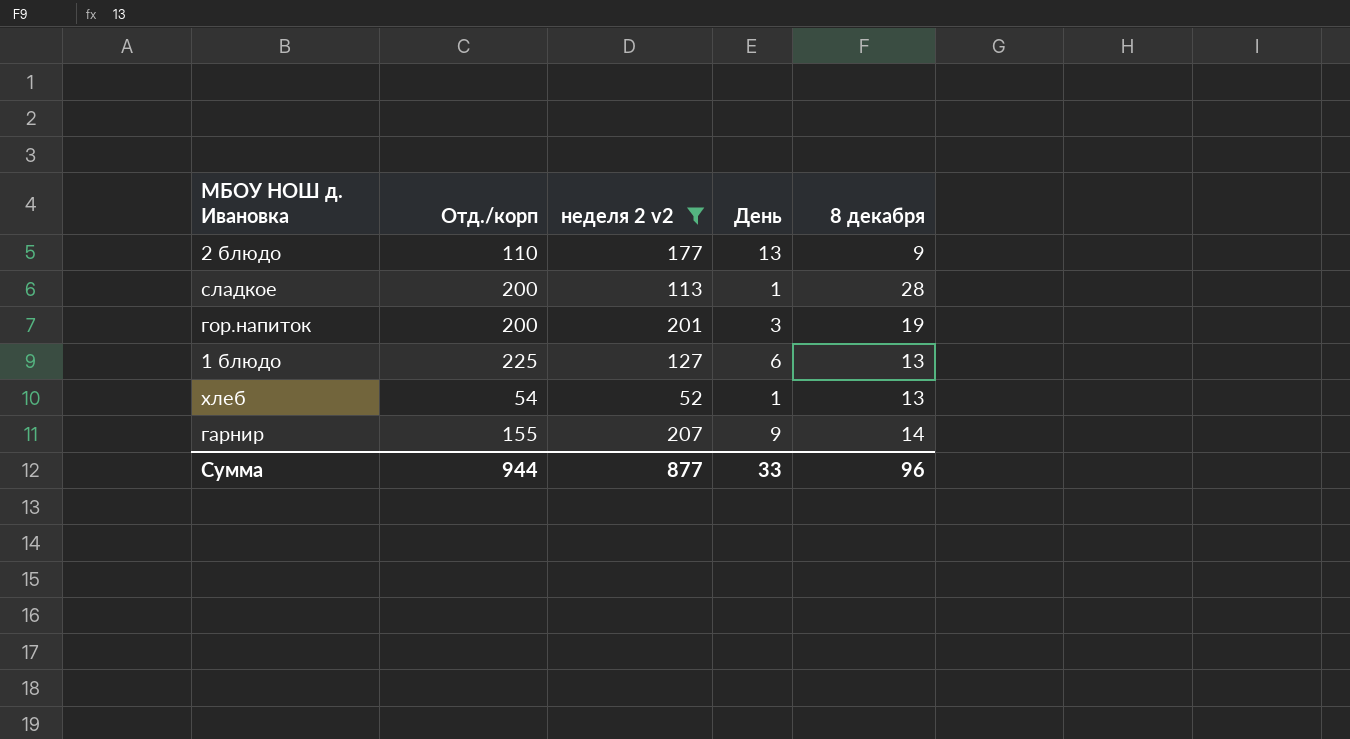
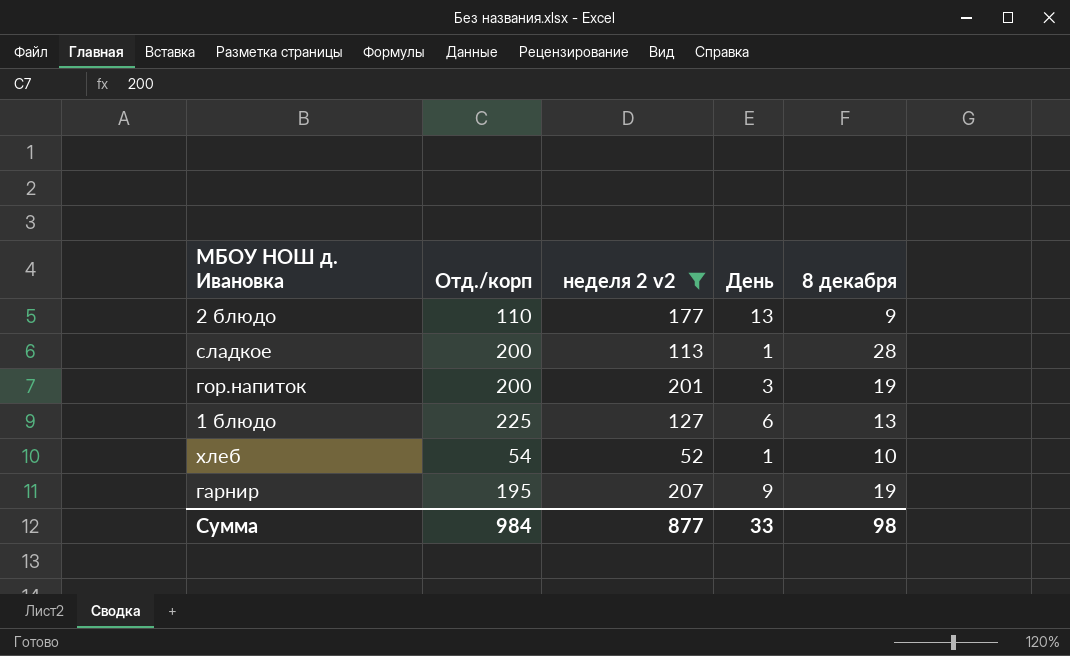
хлеб | 8 декабря: 13 -> 10
гарнир | Отд./корп: 155 -> 195
гарнир | 8 декабря: 14 -> 19
Сумма | Отд./корп: 944 -> 984
Сумма | 8 декабря: 96 -> 98

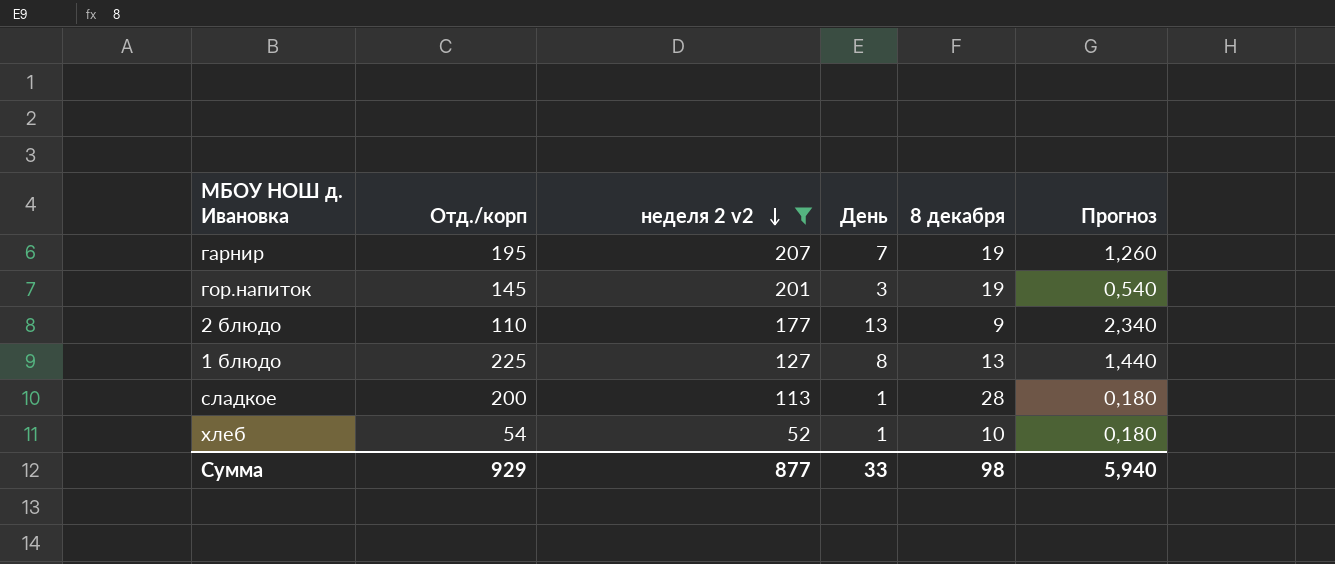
row order: none -> неделя 2 v2 descending
column Прогноз | formula: none -> [День] * 0,18
гарнир | День: 9 -> 7
гор.напиток | Отд./корп: 200 -> 145
1 блюдо | День: 6 -> 8
Сумма | Отд./корп: 984 -> 929

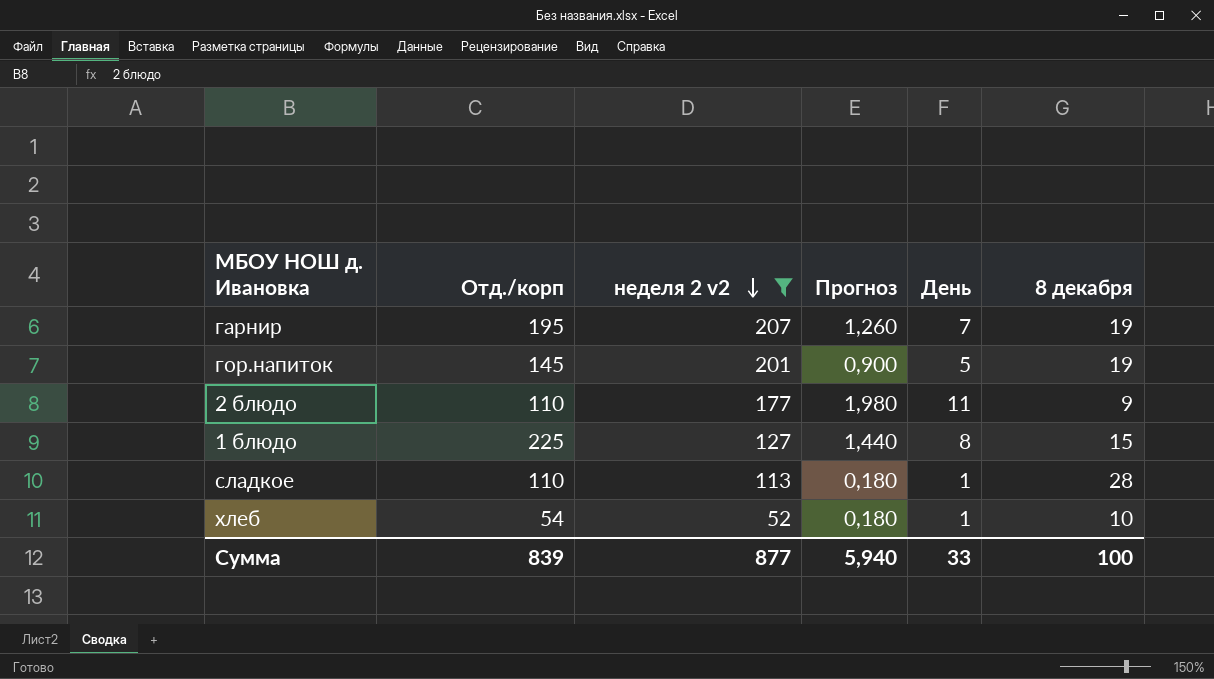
column Прогноз | position: 6 -> 4
гор.напиток | Прогноз: 0,540 -> 0,900
гор.напиток | День: 3 -> 5
2 блюдо | Прогноз: 2,340 -> 1,980
2 блюдо | День: 13 -> 11
1 блюдо | 8 декабря: 13 -> 15
сладкое | Отд./корп: 200 -> 110
Сумма | Отд./корп: 929 -> 839
Сумма | 8 декабря: 98 -> 100

